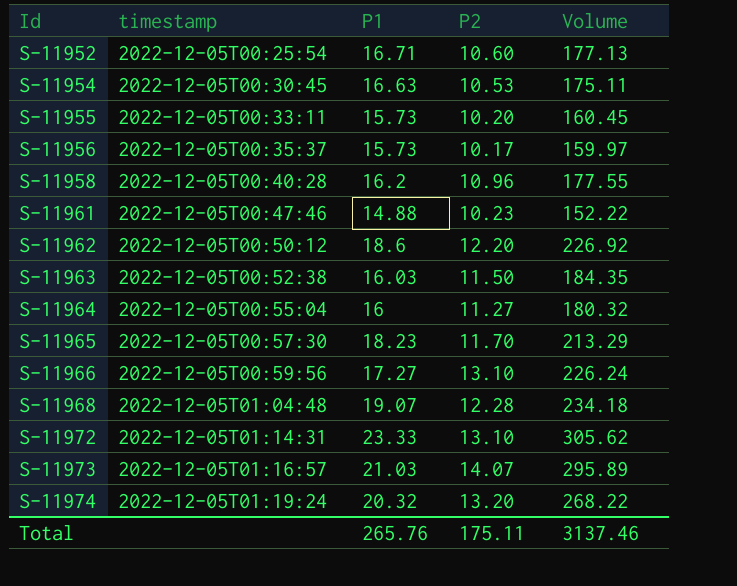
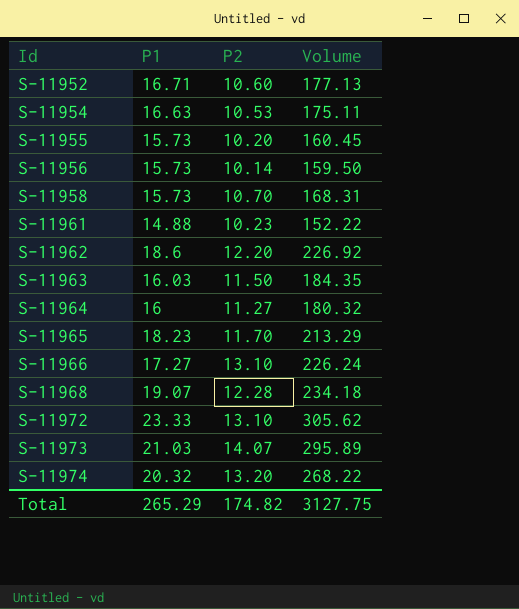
column timestamp | position: 2 -> none
S-11956 | P2: 10.17 -> 10.14
S-11956 | Volume: 159.97 -> 159.50
S-11958 | P1: 16.2 -> 15.73
S-11958 | P2: 10.96 -> 10.70
S-11958 | Volume: 177.55 -> 168.31
Total | P1: 265.76 -> 265.29
Total | P2: 175.11 -> 174.82
Total | Volume: 3137.46 -> 3127.75

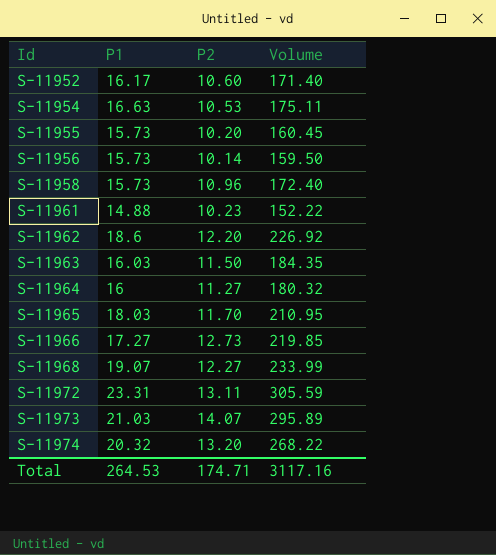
S-11952 | P1: 16.71 -> 16.17
S-11952 | Volume: 177.13 -> 171.40
S-11958 | P2: 10.70 -> 10.96
S-11958 | Volume: 168.31 -> 172.40
S-11965 | P1: 18.23 -> 18.03
S-11965 | Volume: 213.29 -> 210.95
S-11966 | P2: 13.10 -> 12.73
S-11966 | Volume: 226.24 -> 219.85
S-11968 | P2: 12.28 -> 12.27
S-11968 | Volume: 234.18 -> 233.99
S-11972 | P1: 23.33 -> 23.31
S-11972 | P2: 13.10 -> 13.11
S-11972 | Volume: 305.62 -> 305.59
Total | P1: 265.29 -> 264.53
Total | P2: 174.82 -> 174.71
Total | Volume: 3127.75 -> 3117.16

